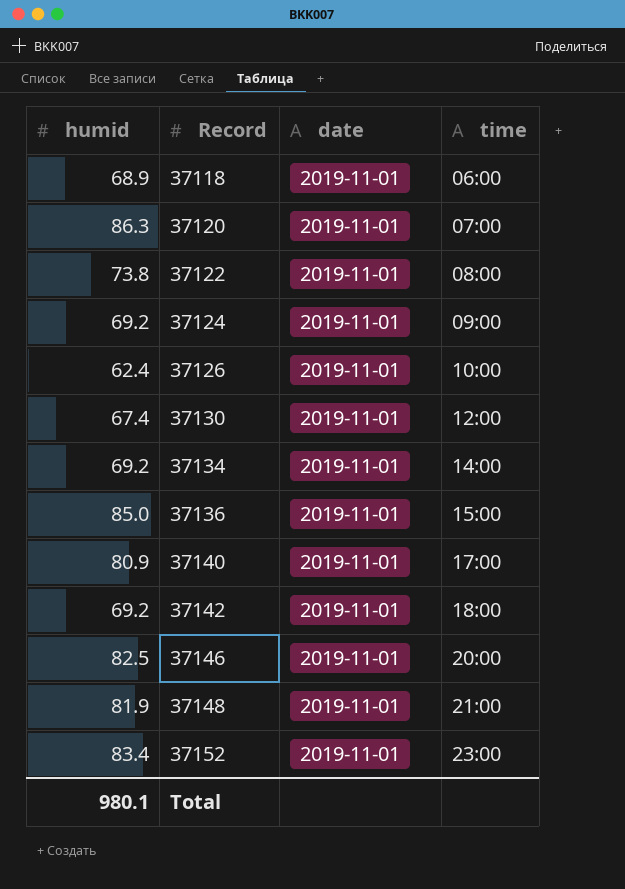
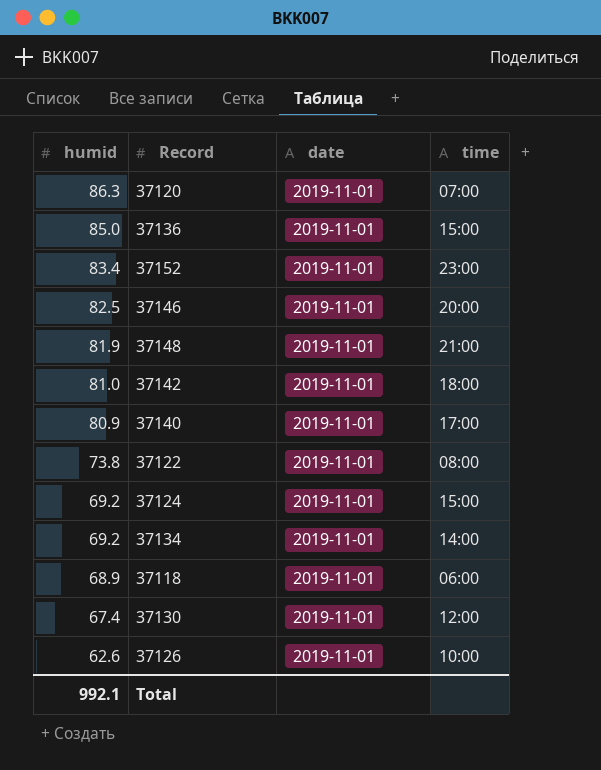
row order: Record ascending -> humid descending
37142 | humid: 69.2 -> 81.0
37124 | time: 09:00 -> 15:00
37126 | humid: 62.4 -> 62.6
Total | humid: 980.1 -> 992.1

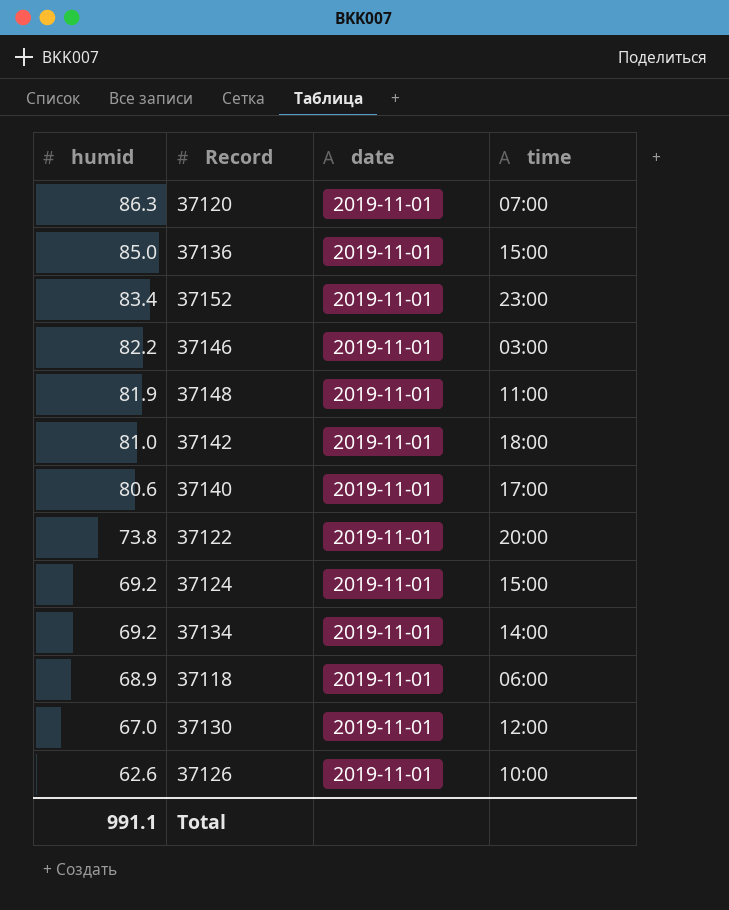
37146 | humid: 82.5 -> 82.2
37146 | time: 20:00 -> 03:00
37148 | time: 21:00 -> 11:00
37140 | humid: 80.9 -> 80.6
37122 | time: 08:00 -> 20:00
37130 | humid: 67.4 -> 67.0
Total | humid: 992.1 -> 991.1

